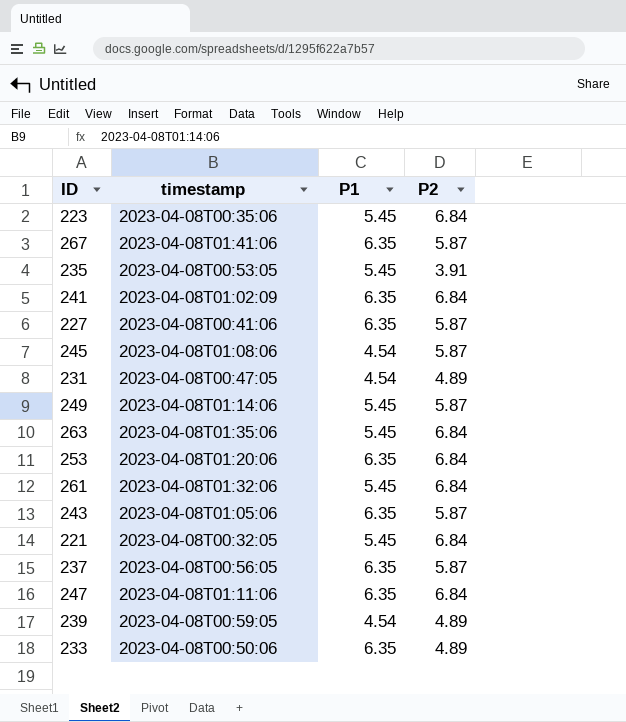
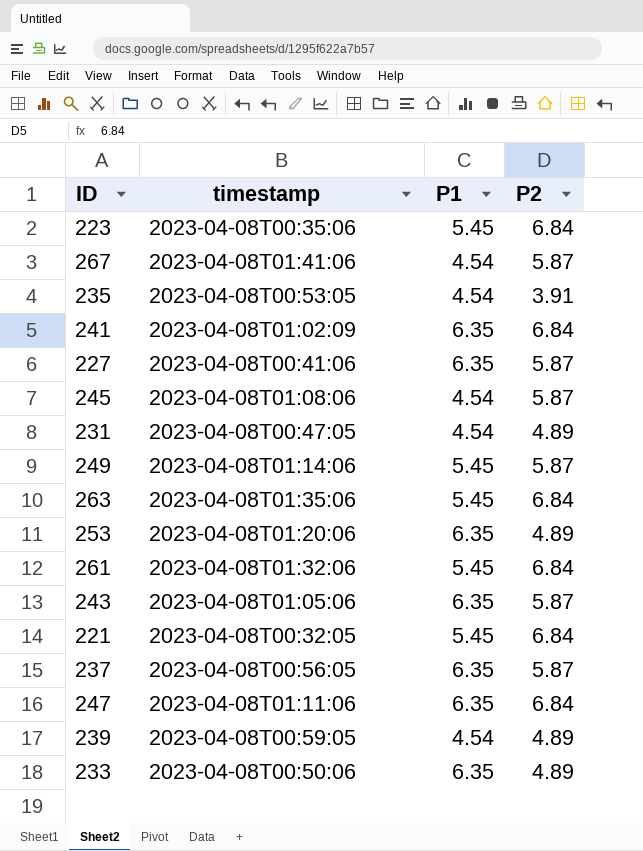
267 | P1: 6.35 -> 4.54
235 | P1: 5.45 -> 4.54
253 | P2: 6.84 -> 4.89

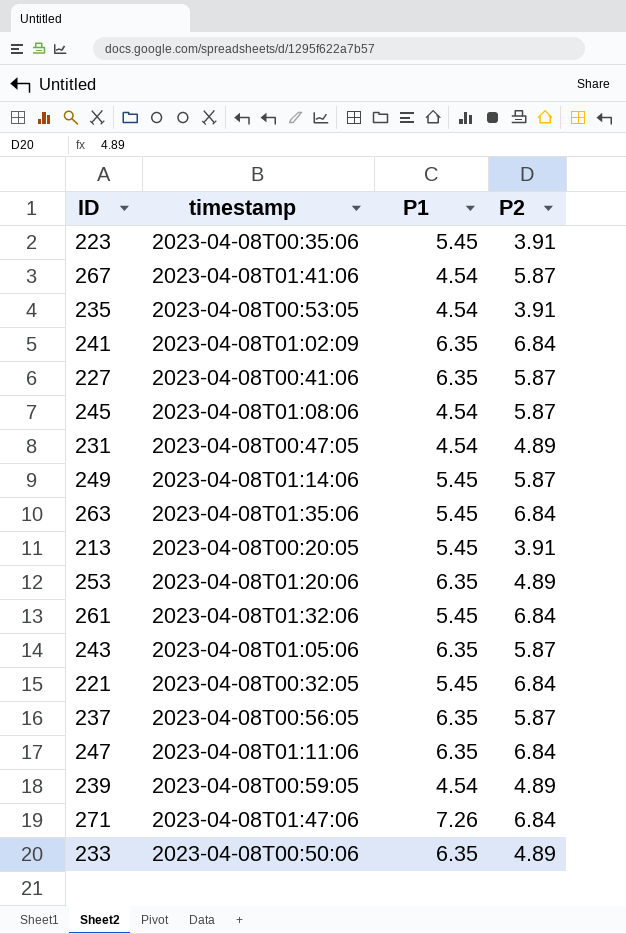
223 | P2: 6.84 -> 3.91
row 213: none -> 2023-04-08T00:20:05 | 5.45 | 3.91
row 271: none -> 2023-04-08T01:47:06 | 7.26 | 6.84

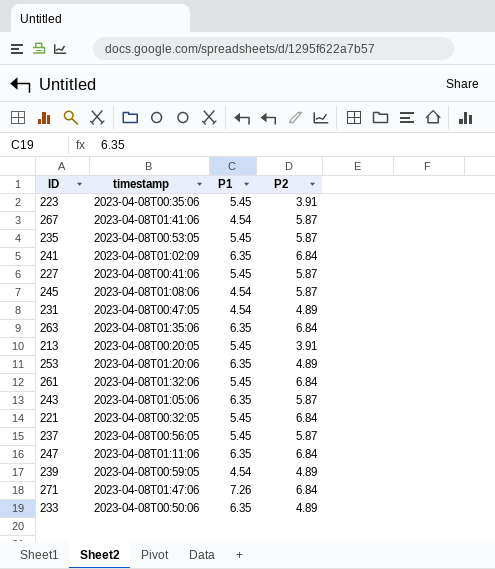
row 249: 2023-04-08T01:14:06 | 5.45 | 5.87 -> none
235 | P1: 4.54 -> 5.45
235 | P2: 3.91 -> 5.87
227 | P1: 6.35 -> 5.45
263 | P1: 5.45 -> 6.35
237 | P1: 6.35 -> 5.45

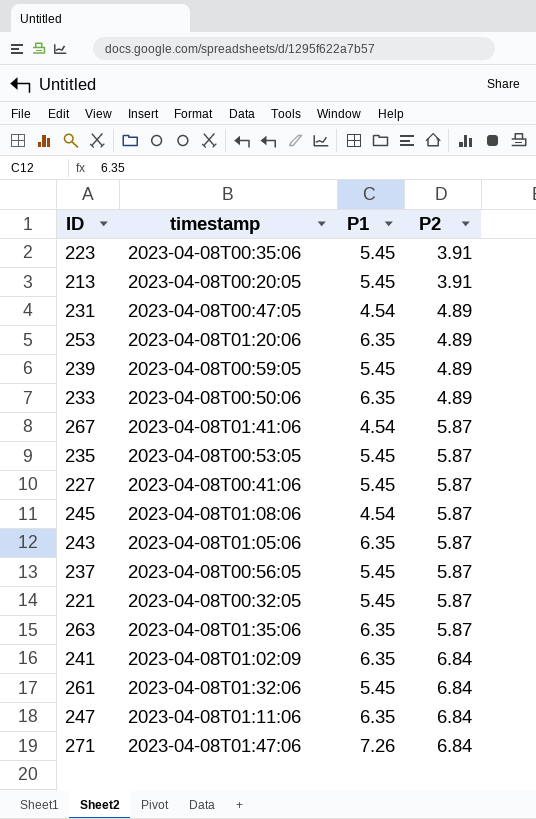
row order: none -> P2 ascending
239 | P1: 4.54 -> 5.45
221 | P2: 6.84 -> 5.87
263 | P2: 6.84 -> 5.87

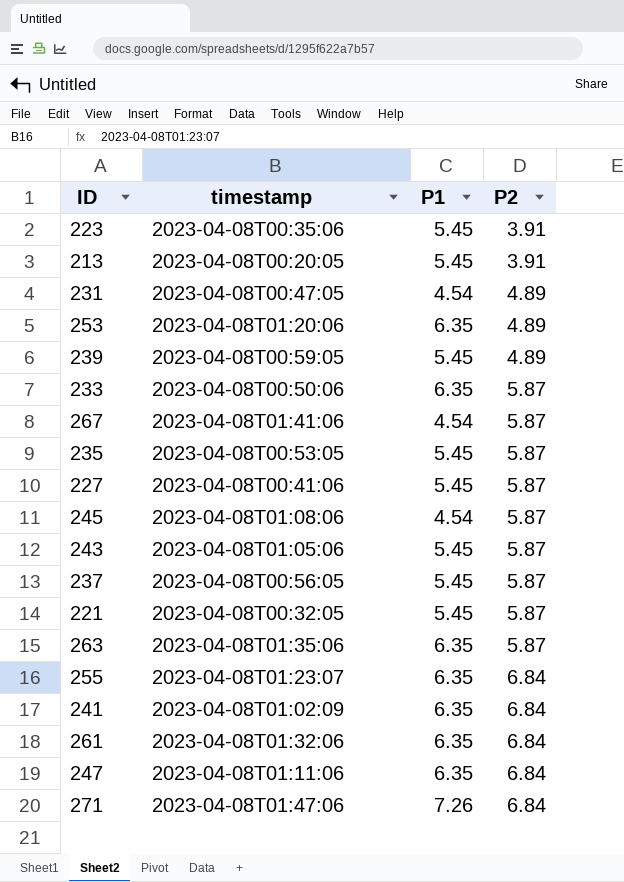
233 | P2: 4.89 -> 5.87
243 | P1: 6.35 -> 5.45
row 255: none -> 2023-04-08T01:23:07 | 6.35 | 6.84
261 | P1: 5.45 -> 6.35

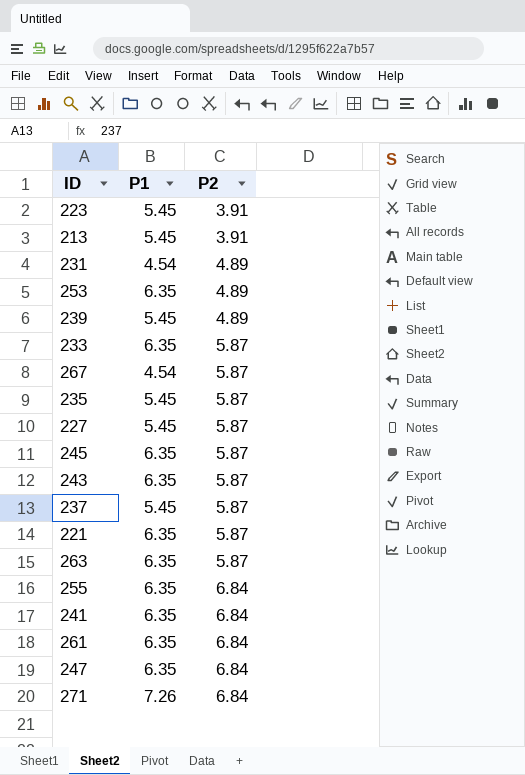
column timestamp | position: 2 -> none
245 | P1: 4.54 -> 6.35
243 | P1: 5.45 -> 6.35
221 | P1: 5.45 -> 6.35

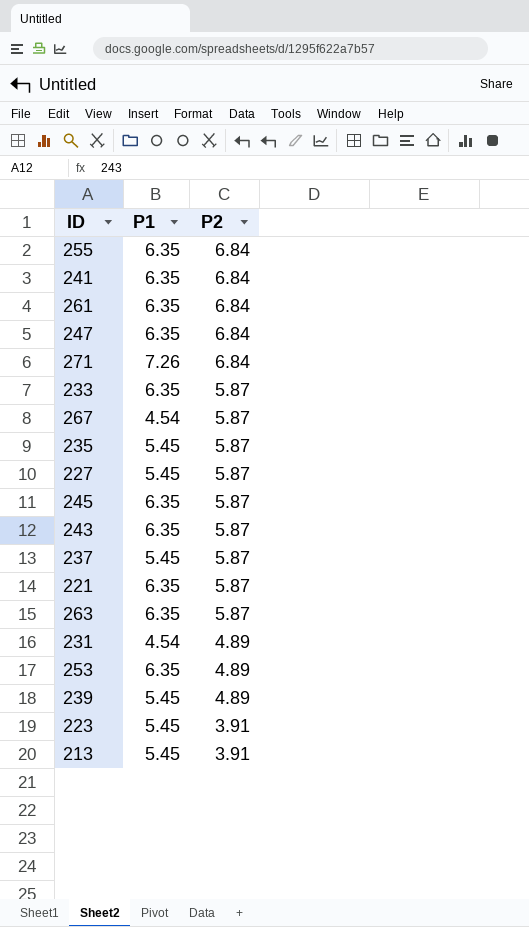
row order: P2 ascending -> P2 descending

